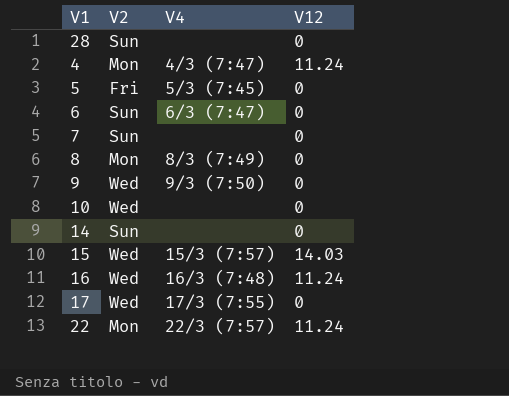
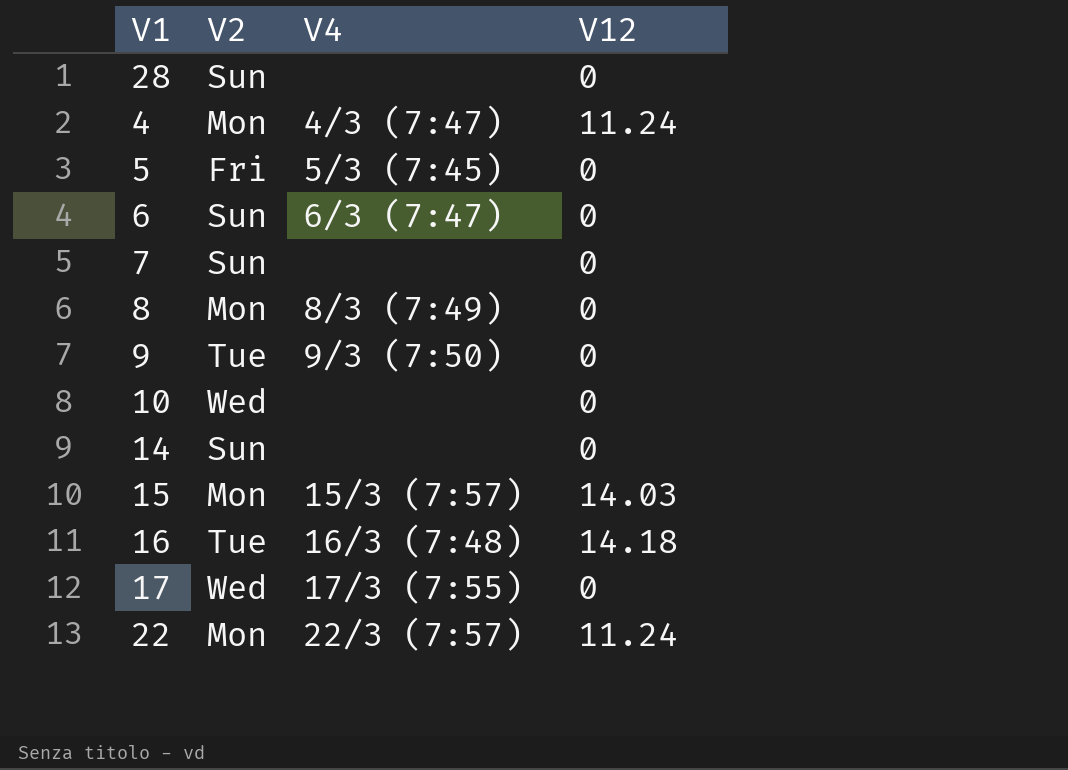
9 | V2: Wed -> Tue
15 | V2: Wed -> Mon
16 | V2: Wed -> Tue
16 | V12: 11.24 -> 14.18

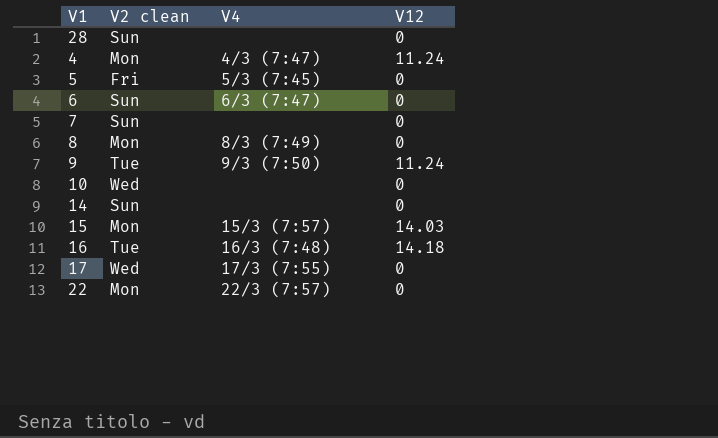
column name: V2 -> V2 clean
9 | V12: 0 -> 11.24
22 | V12: 11.24 -> 0

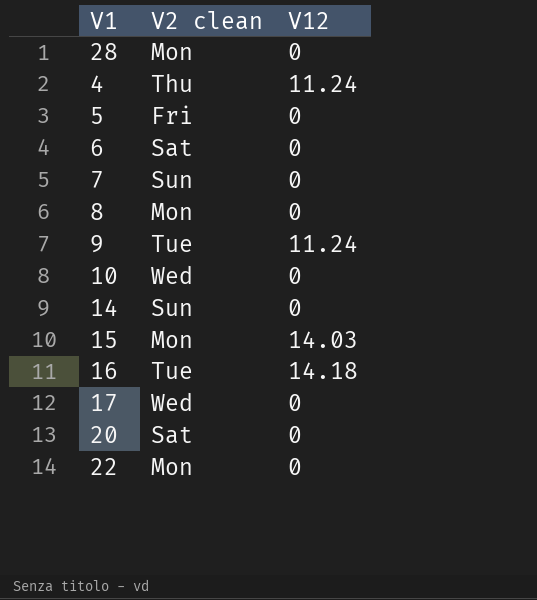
column V4 | position: 3 -> none
28 | V2 clean: Sun -> Mon
4 | V2 clean: Mon -> Thu
6 | V2 clean: Sun -> Sat
row 20: none -> Sat | 0

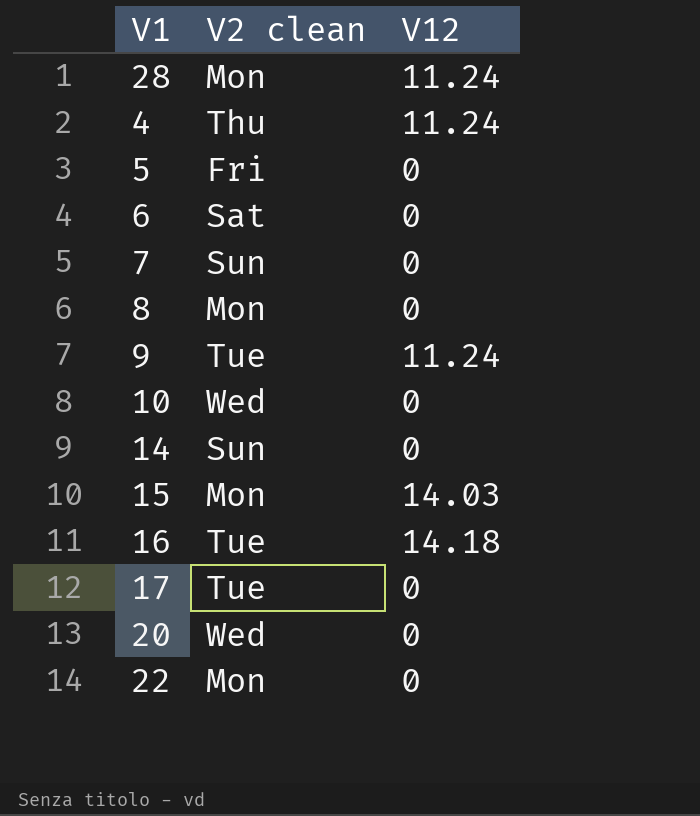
28 | V12: 0 -> 11.24
17 | V2 clean: Wed -> Tue
20 | V2 clean: Sat -> Wed

